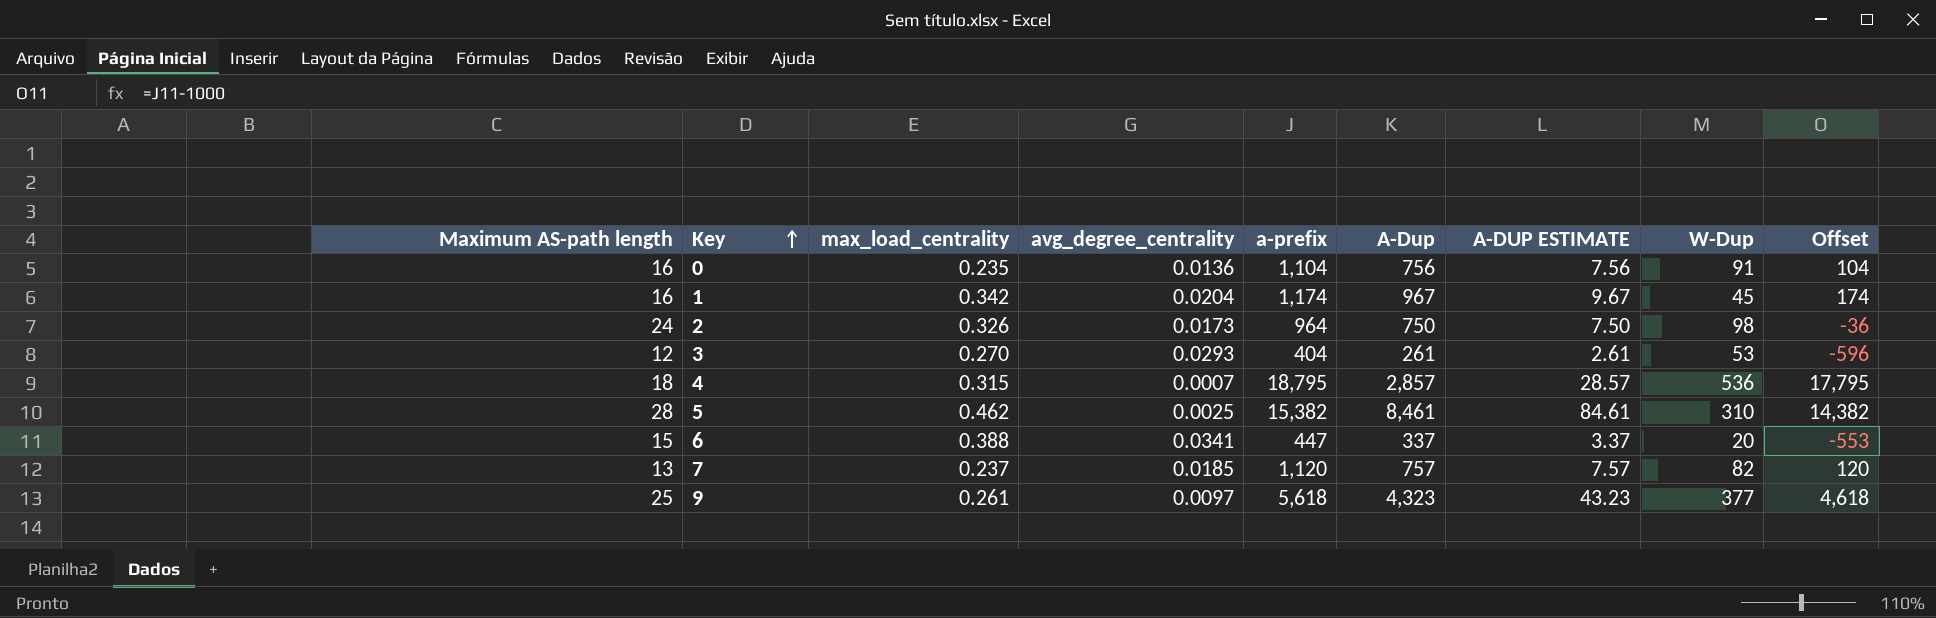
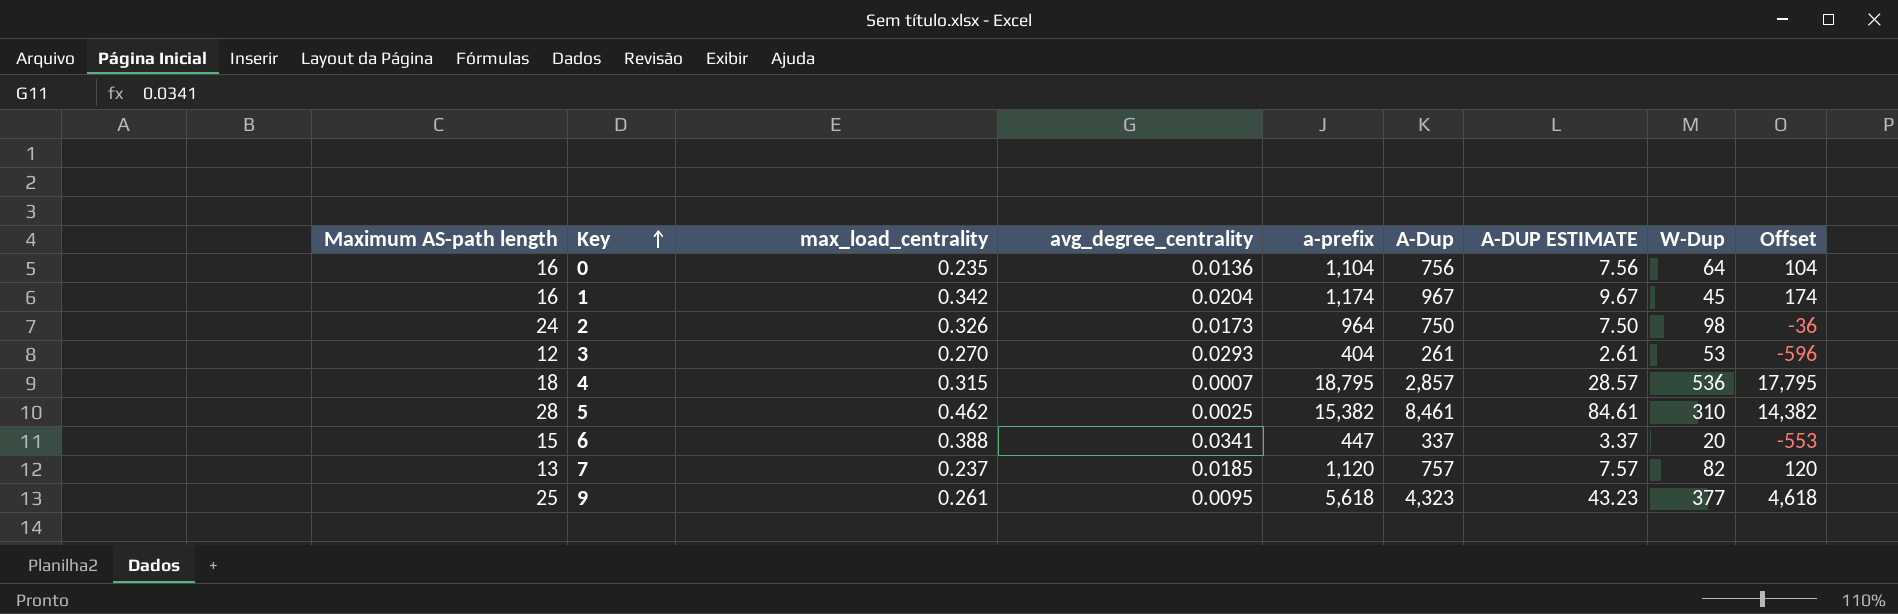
0 | W-Dup: 91 -> 64
9 | avg_degree_centrality: 0.0097 -> 0.0095

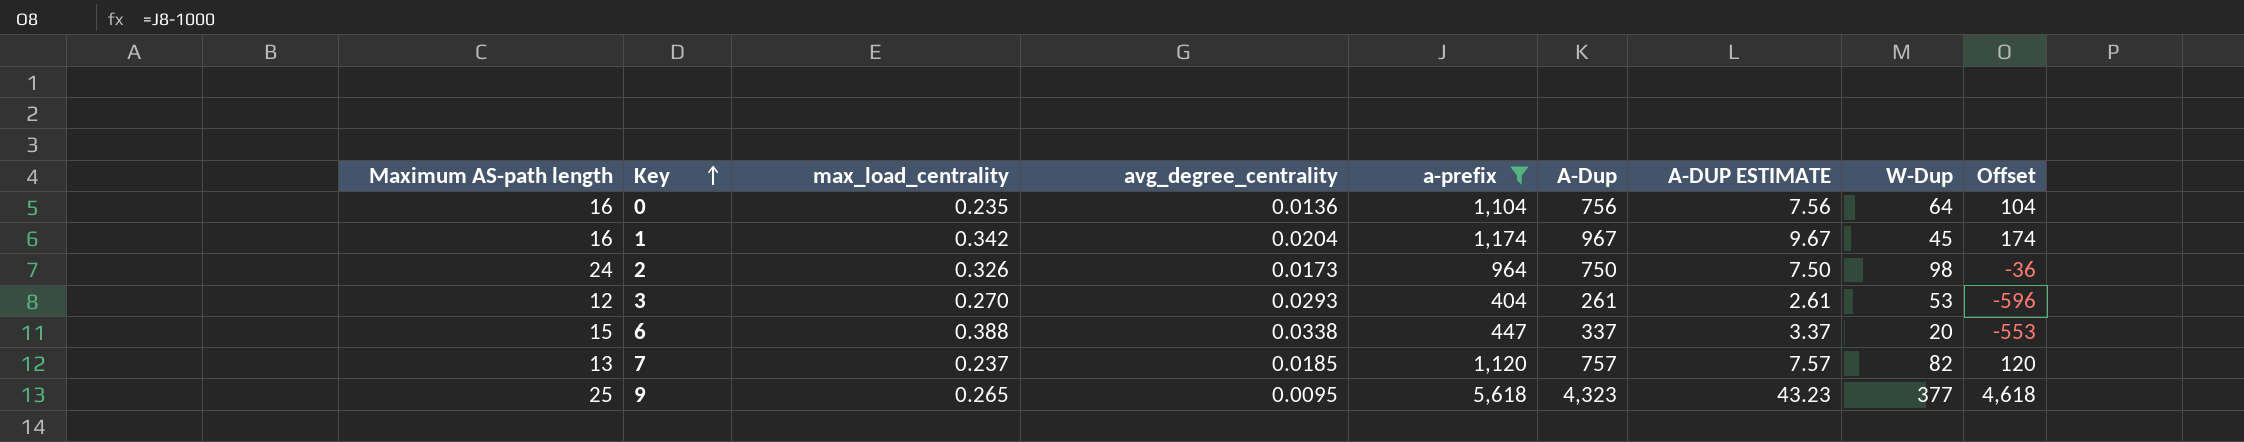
filter: none -> a-prefix <= 5,618
6 | avg_degree_centrality: 0.0341 -> 0.0338
9 | max_load_centrality: 0.261 -> 0.265

